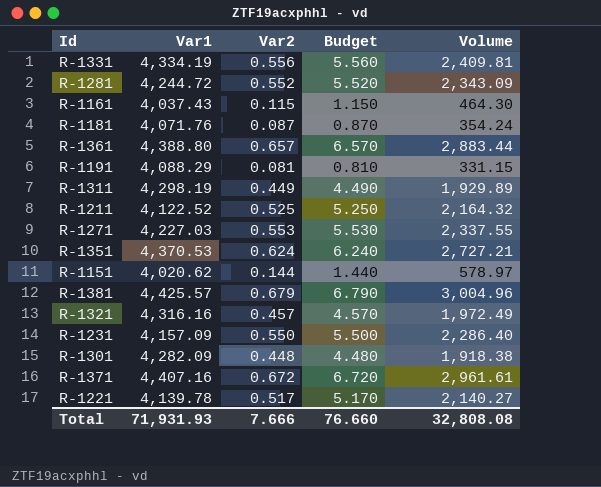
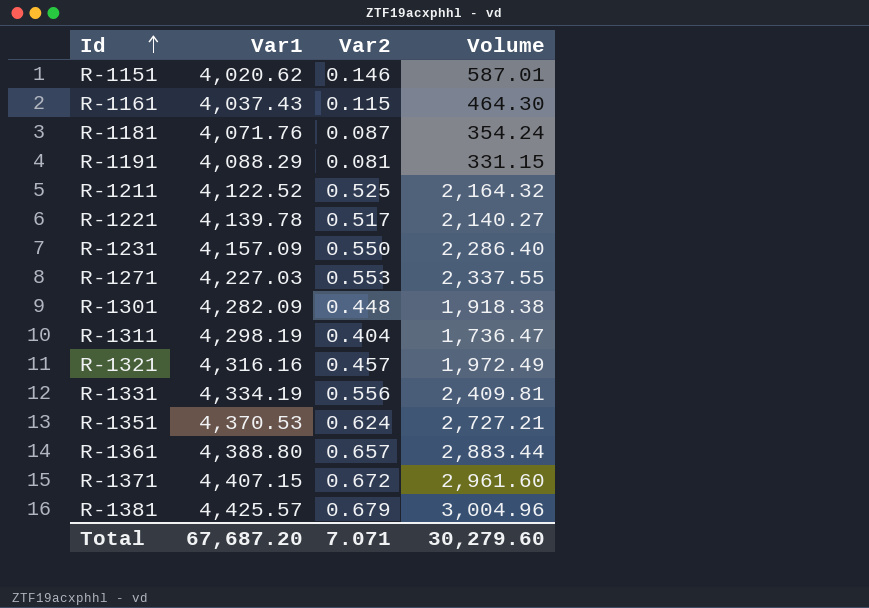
row order: none -> Id ascending
column Budget | formula: [Var2] * 10 -> none
row R-1281: 4,244.72 | 0.552 | 5.520 | 2,343.09 -> none
R-1151 | Var2: 0.144 -> 0.146
R-1151 | Volume: 578.97 -> 587.01
R-1311 | Var2: 0.449 -> 0.404
R-1311 | Volume: 1,929.89 -> 1,736.47
R-1371 | Var1: 4,407.16 -> 4,407.15
R-1371 | Volume: 2,961.61 -> 2,961.60
Total | Var1: 71,931.93 -> 67,687.20
Total | Var2: 7.666 -> 7.071
Total | Volume: 32,808.08 -> 30,279.60

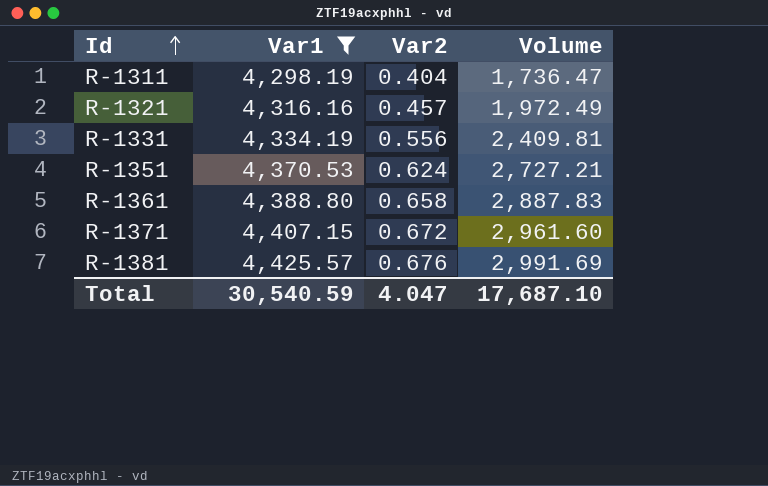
filter: none -> Var1 >= 4,298.19
R-1361 | Var2: 0.657 -> 0.658
R-1361 | Volume: 2,883.44 -> 2,887.83
R-1381 | Var2: 0.679 -> 0.676
R-1381 | Volume: 3,004.96 -> 2,991.69
Total | Var1: 67,687.20 -> 30,540.59
Total | Var2: 7.071 -> 4.047
Total | Volume: 30,279.60 -> 17,687.10

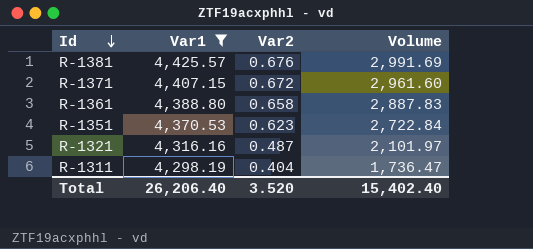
row order: Id ascending -> Id descending
row R-1331: 4,334.19 | 0.556 | 2,409.81 -> none
R-1351 | Var2: 0.624 -> 0.623
R-1351 | Volume: 2,727.21 -> 2,722.84
R-1321 | Var2: 0.457 -> 0.487
R-1321 | Volume: 1,972.49 -> 2,101.97
Total | Var1: 30,540.59 -> 26,206.40
Total | Var2: 4.047 -> 3.520
Total | Volume: 17,687.10 -> 15,402.40

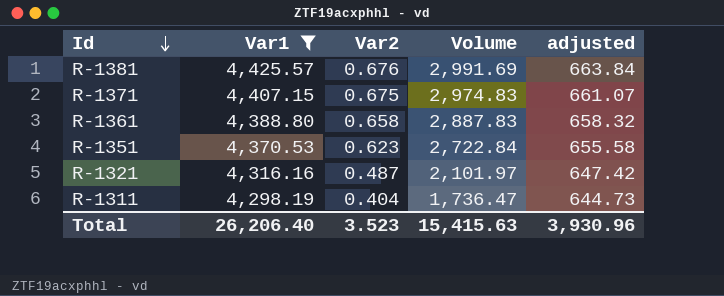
column adjusted | formula: none -> [Var1] * 0.15
R-1371 | Var2: 0.672 -> 0.675
R-1371 | Volume: 2,961.60 -> 2,974.83
Total | Var2: 3.520 -> 3.523
Total | Volume: 15,402.40 -> 15,415.63

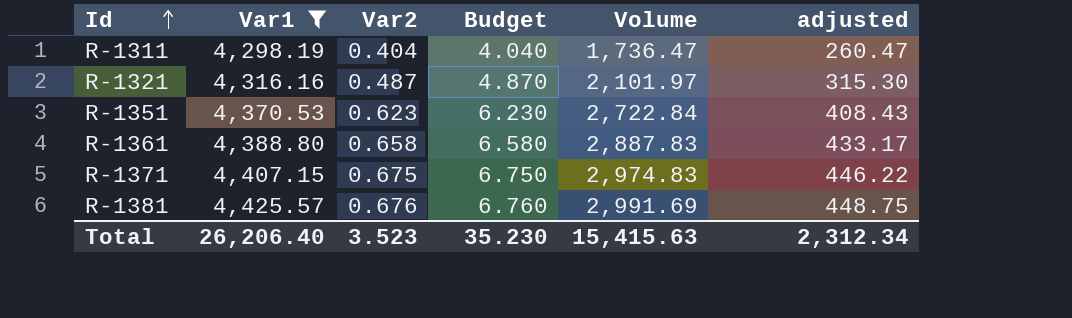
row order: Id descending -> Id ascending
column Budget | formula: none -> [Var2] * 10
column adjusted | formula: [Var1] * 0.15 -> [Volume] * 0.15
Total | adjusted: 3,930.96 -> 2,312.34

